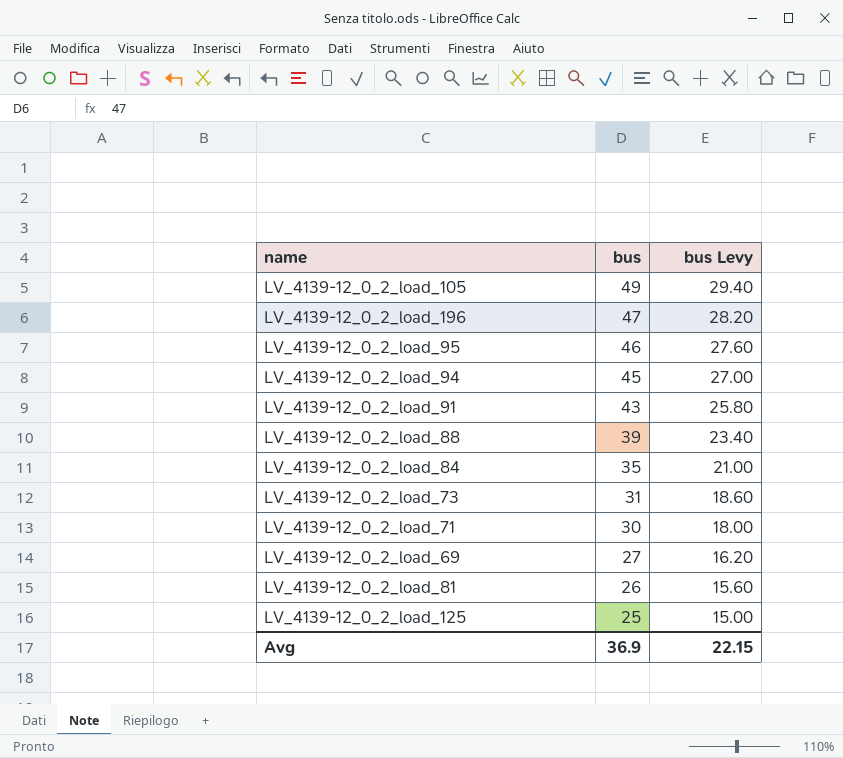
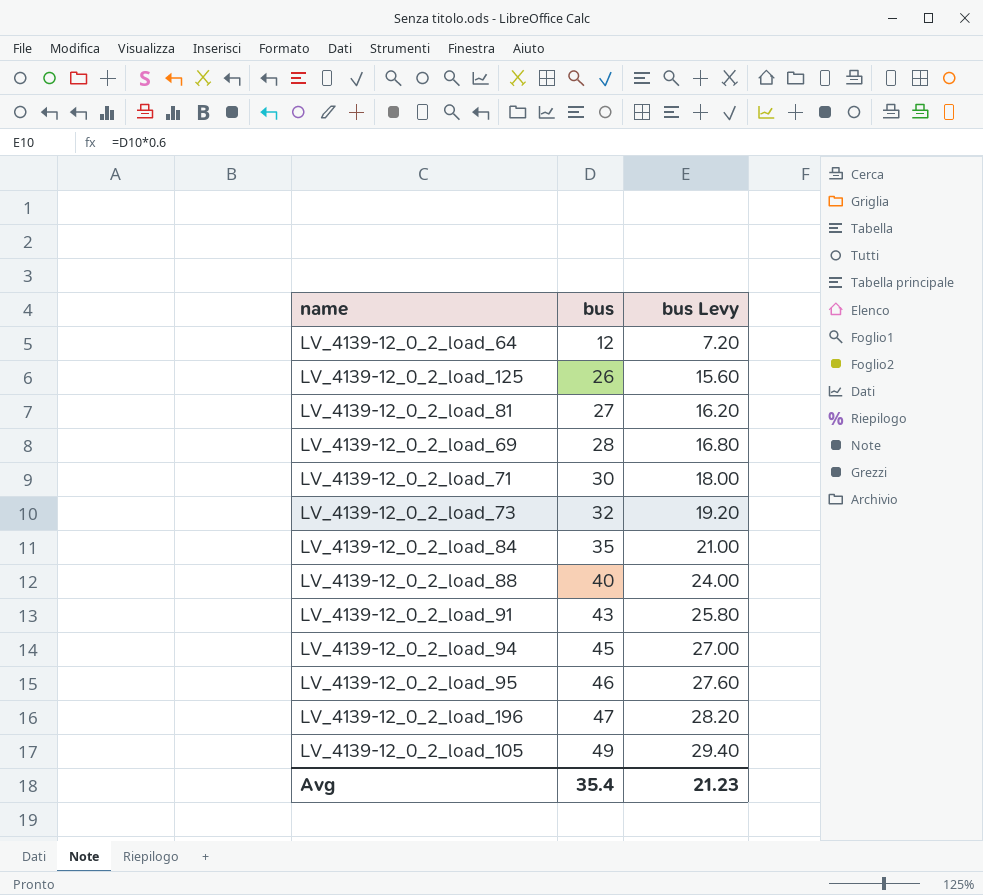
row order: bus descending -> bus ascending
row LV_4139-12_0_2_load_64: none -> 12 | 7.20
LV_4139-12_0_2_load_125 | bus: 25 -> 26
LV_4139-12_0_2_load_125 | bus Levy: 15.00 -> 15.60
LV_4139-12_0_2_load_81 | bus: 26 -> 27
LV_4139-12_0_2_load_81 | bus Levy: 15.60 -> 16.20
LV_4139-12_0_2_load_69 | bus: 27 -> 28
LV_4139-12_0_2_load_69 | bus Levy: 16.20 -> 16.80
LV_4139-12_0_2_load_73 | bus: 31 -> 32
LV_4139-12_0_2_load_73 | bus Levy: 18.60 -> 19.20
LV_4139-12_0_2_load_88 | bus: 39 -> 40
LV_4139-12_0_2_load_88 | bus Levy: 23.40 -> 24.00
Avg | bus: 36.9 -> 35.4
Avg | bus Levy: 22.15 -> 21.23

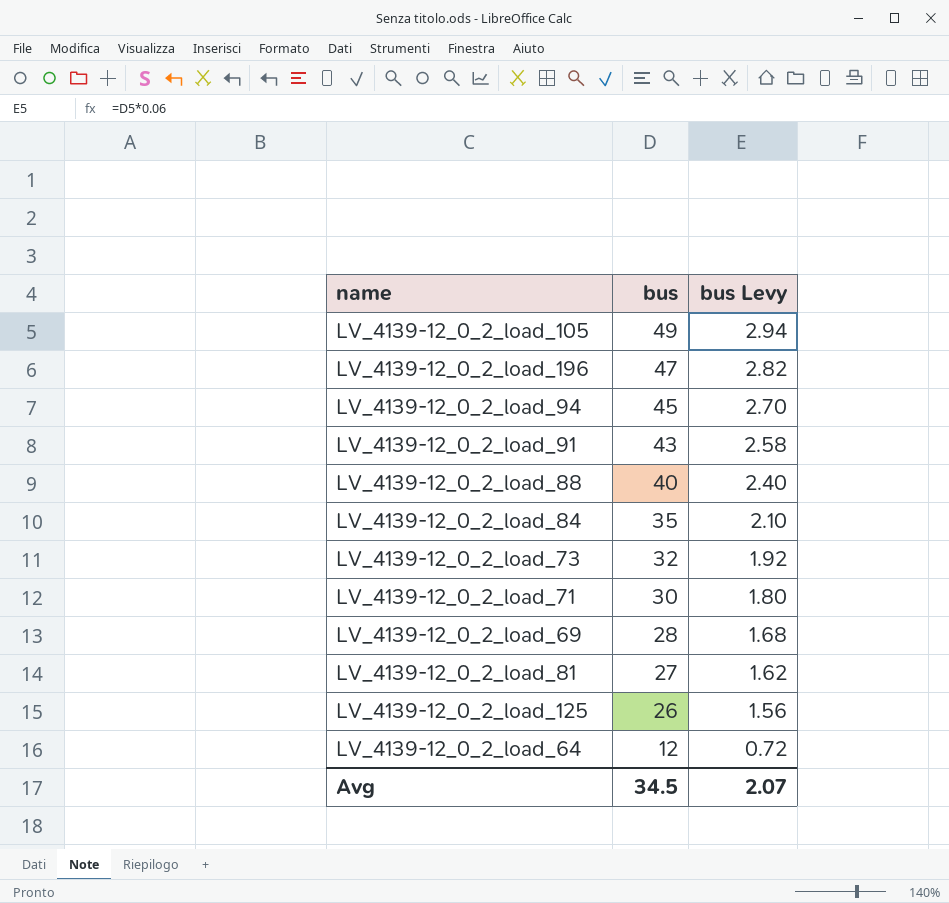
row order: bus ascending -> bus descending
column bus Levy | formula: [bus] * 0.6 -> [bus] * 0.06
row LV_4139-12_0_2_load_95: 46 | 27.60 -> none
Avg | bus: 35.4 -> 34.5
Avg | bus Levy: 21.23 -> 2.07

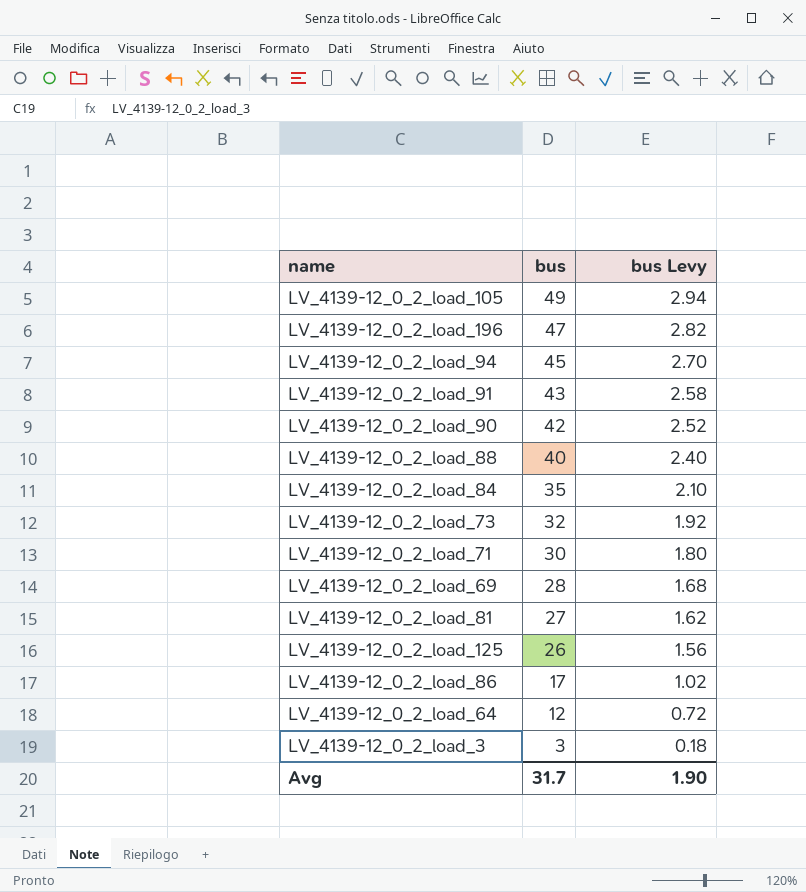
row LV_4139-12_0_2_load_90: none -> 42 | 2.52
row LV_4139-12_0_2_load_86: none -> 17 | 1.02
row LV_4139-12_0_2_load_3: none -> 3 | 0.18
Avg | bus: 34.5 -> 31.7
Avg | bus Levy: 2.07 -> 1.90

